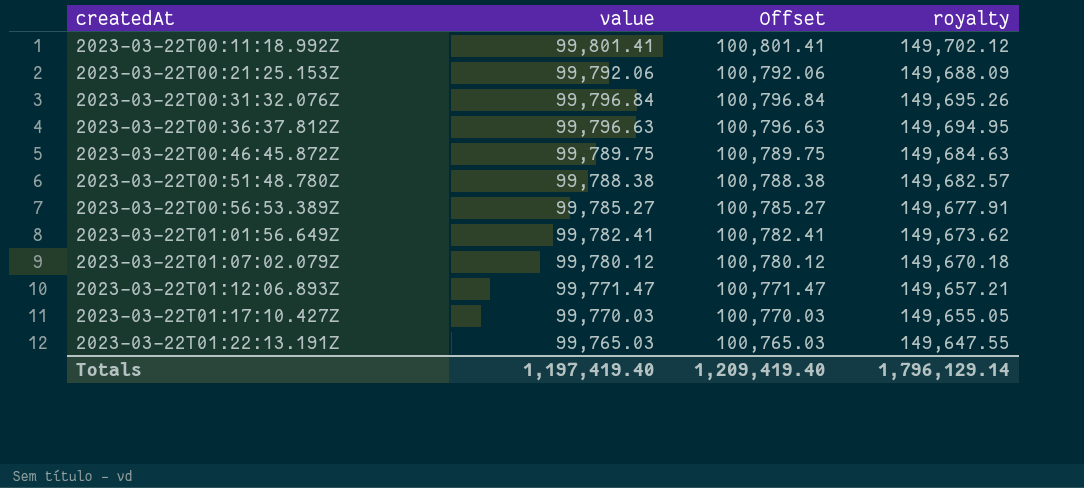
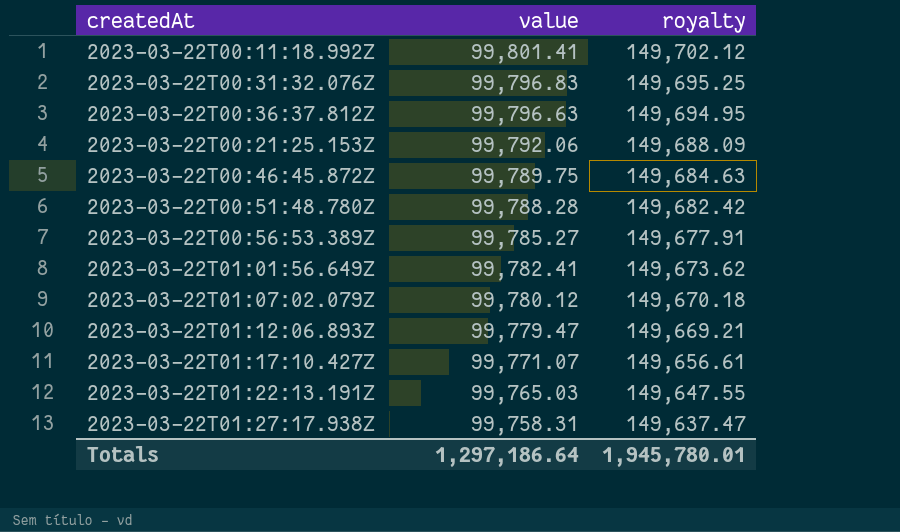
row order: createdAt ascending -> value descending
column Offset | formula: [value] + 1000 -> none
2023-03-22T00:31:32.076Z | value: 99,796.84 -> 99,796.83
2023-03-22T00:31:32.076Z | royalty: 149,695.26 -> 149,695.25
2023-03-22T00:51:48.780Z | value: 99,788.38 -> 99,788.28
2023-03-22T00:51:48.780Z | royalty: 149,682.57 -> 149,682.42
2023-03-22T01:12:06.893Z | value: 99,771.47 -> 99,779.47
2023-03-22T01:12:06.893Z | royalty: 149,657.21 -> 149,669.21
2023-03-22T01:17:10.427Z | value: 99,770.03 -> 99,771.07
2023-03-22T01:17:10.427Z | royalty: 149,655.05 -> 149,656.61
row 2023-03-22T01:27:17.938Z: none -> 99,758.31 | 149,637.47
Totals | value: 1,197,419.40 -> 1,297,186.64
Totals | royalty: 1,796,129.14 -> 1,945,780.01

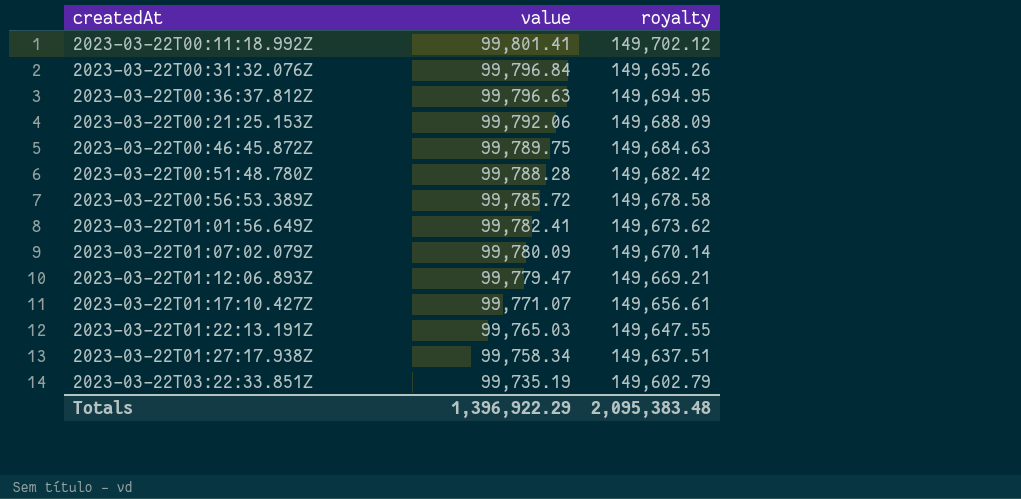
2023-03-22T00:31:32.076Z | value: 99,796.83 -> 99,796.84
2023-03-22T00:31:32.076Z | royalty: 149,695.25 -> 149,695.26
2023-03-22T00:56:53.389Z | value: 99,785.27 -> 99,785.72
2023-03-22T00:56:53.389Z | royalty: 149,677.91 -> 149,678.58
2023-03-22T01:07:02.079Z | value: 99,780.12 -> 99,780.09
2023-03-22T01:07:02.079Z | royalty: 149,670.18 -> 149,670.14
2023-03-22T01:27:17.938Z | value: 99,758.31 -> 99,758.34
2023-03-22T01:27:17.938Z | royalty: 149,637.47 -> 149,637.51
row 2023-03-22T03:22:33.851Z: none -> 99,735.19 | 149,602.79
Totals | value: 1,297,186.64 -> 1,396,922.29
Totals | royalty: 1,945,780.01 -> 2,095,383.48

